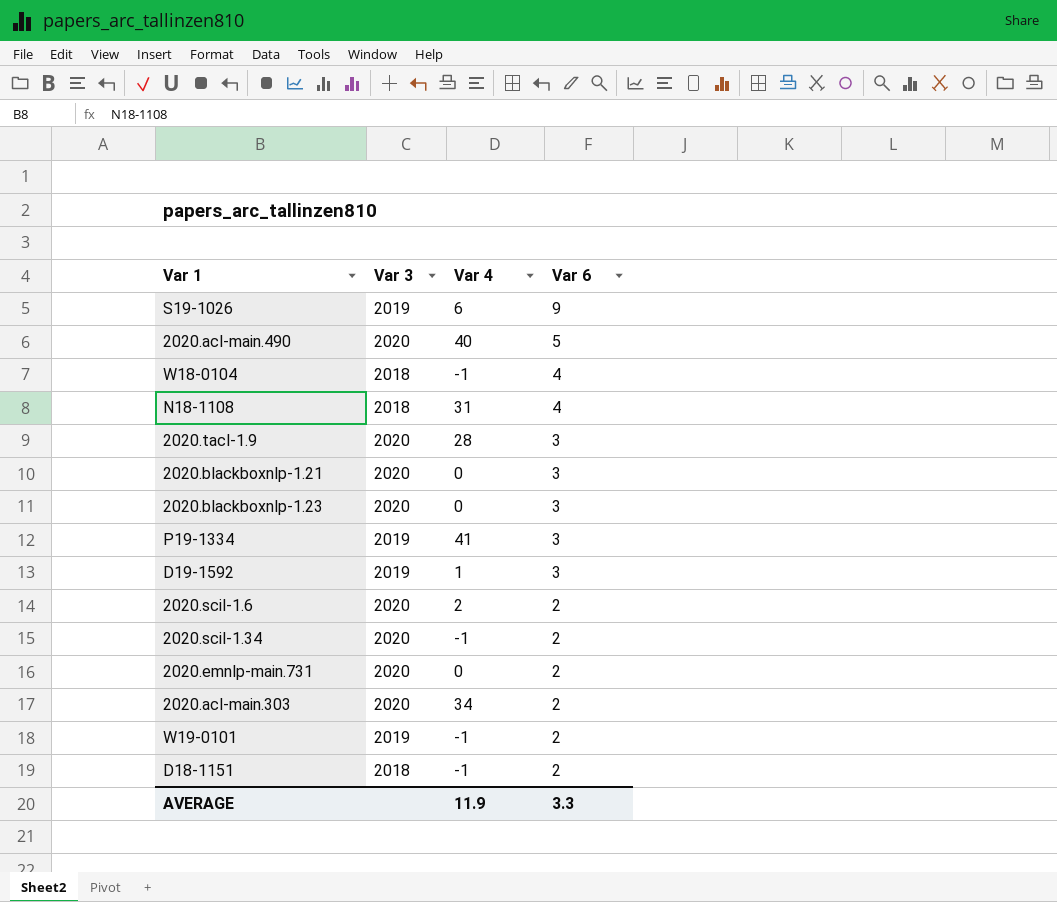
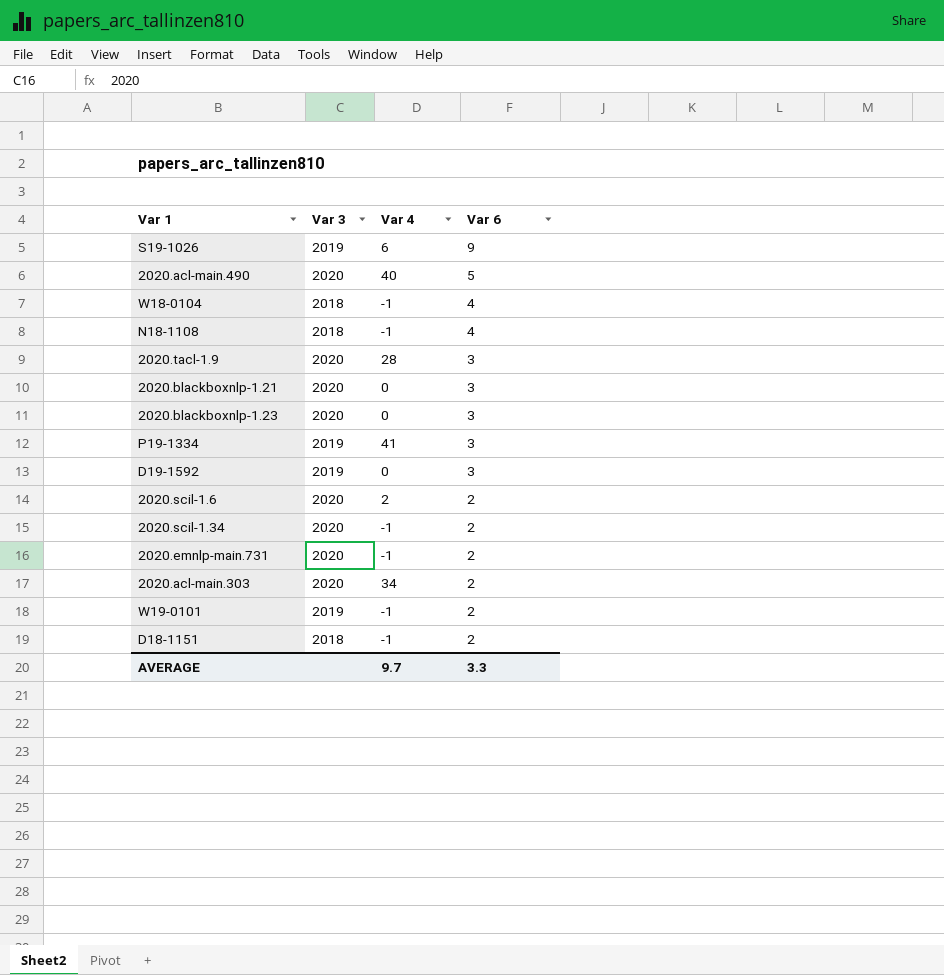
N18-1108 | Var 4: 31 -> -1
D19-1592 | Var 4: 1 -> 0
2020.emnlp-main.731 | Var 4: 0 -> -1
AVERAGE | Var 4: 11.9 -> 9.7

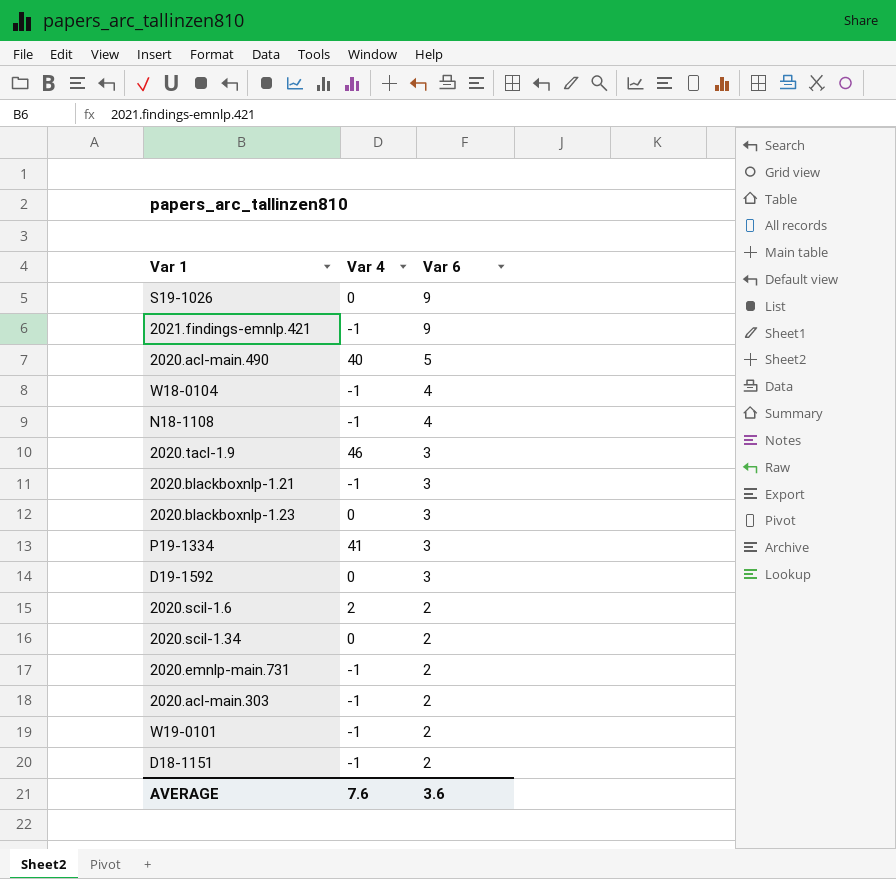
column Var 3 | position: 2 -> none
S19-1026 | Var 4: 6 -> 0
row 2021.findings-emnlp.421: none -> -1 | 9
2020.tacl-1.9 | Var 4: 28 -> 46
2020.blackboxnlp-1.21 | Var 4: 0 -> -1
2020.scil-1.34 | Var 4: -1 -> 0
2020.acl-main.303 | Var 4: 34 -> -1
AVERAGE | Var 4: 9.7 -> 7.6
AVERAGE | Var 6: 3.3 -> 3.6

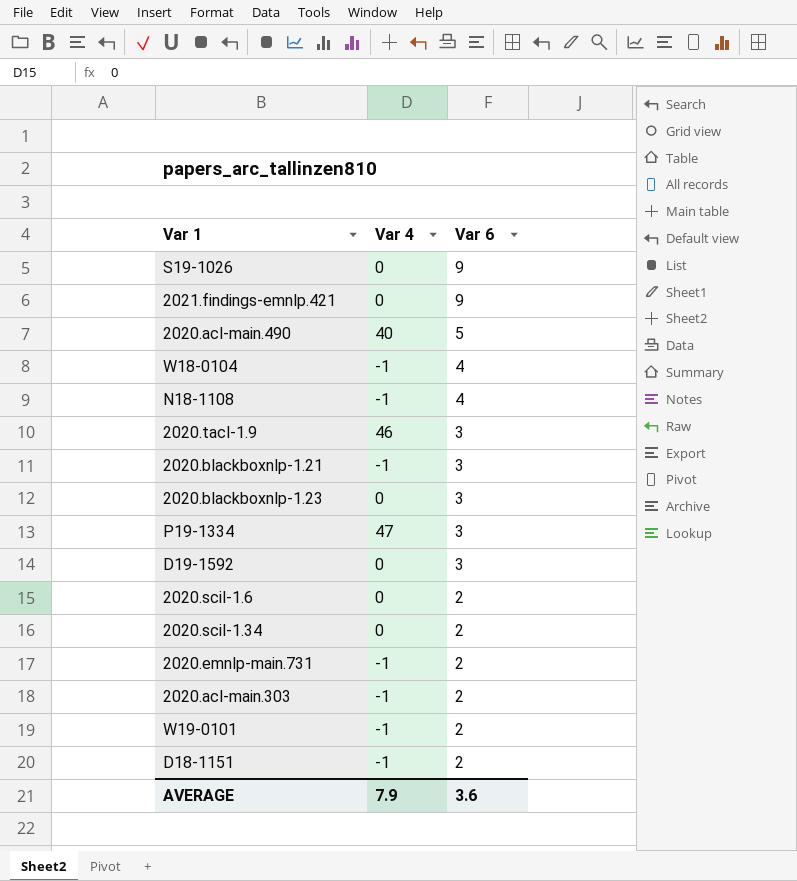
2021.findings-emnlp.421 | Var 4: -1 -> 0
P19-1334 | Var 4: 41 -> 47
2020.scil-1.6 | Var 4: 2 -> 0
AVERAGE | Var 4: 7.6 -> 7.9

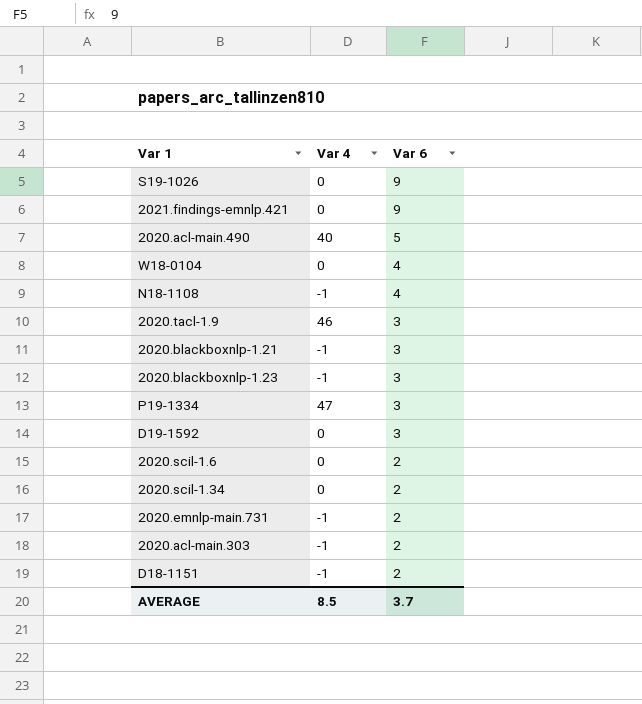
row W19-0101: -1 | 2 -> none
W18-0104 | Var 4: -1 -> 0
2020.blackboxnlp-1.23 | Var 4: 0 -> -1
AVERAGE | Var 4: 7.9 -> 8.5
AVERAGE | Var 6: 3.6 -> 3.7

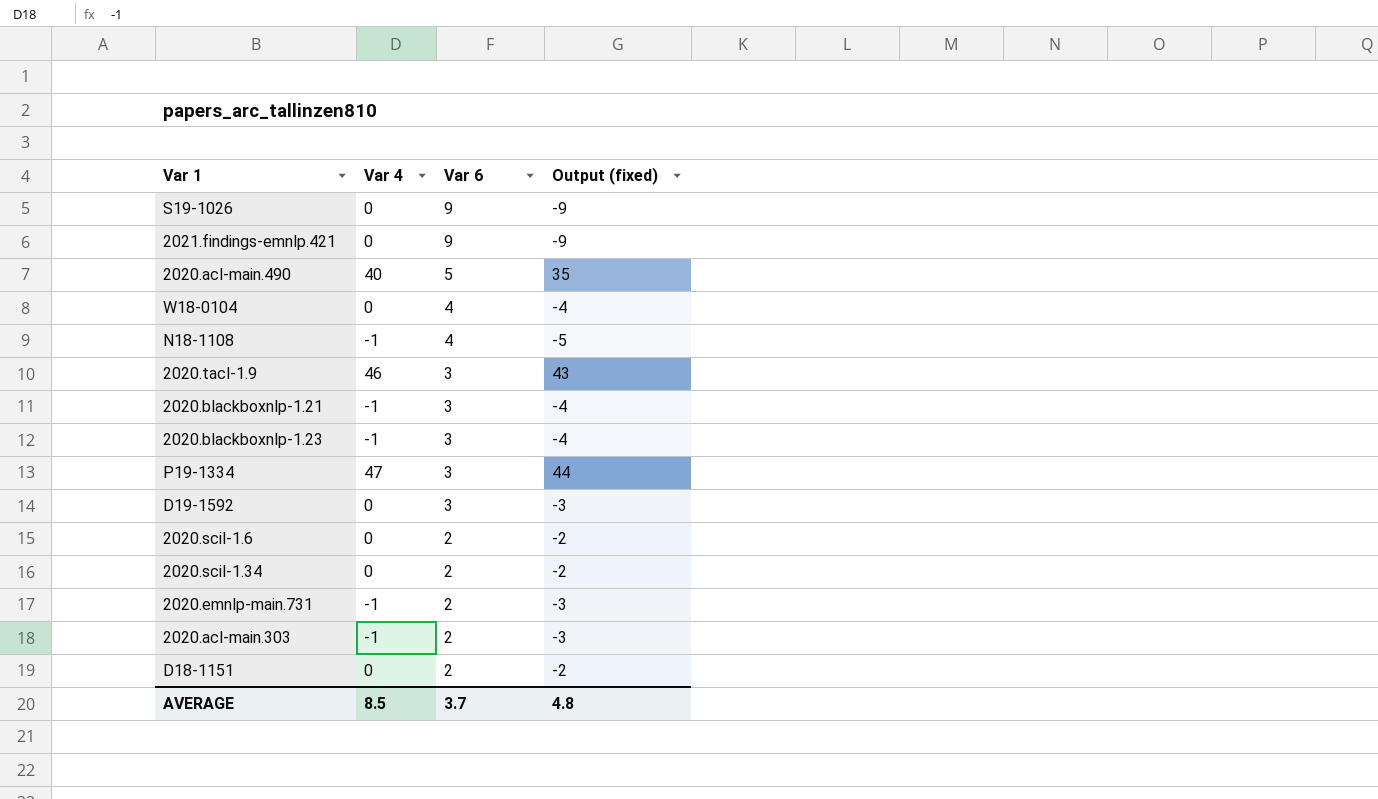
column Output (fixed) | formula: none -> [Var 4] - [Var 6]
D18-1151 | Var 4: -1 -> 0

